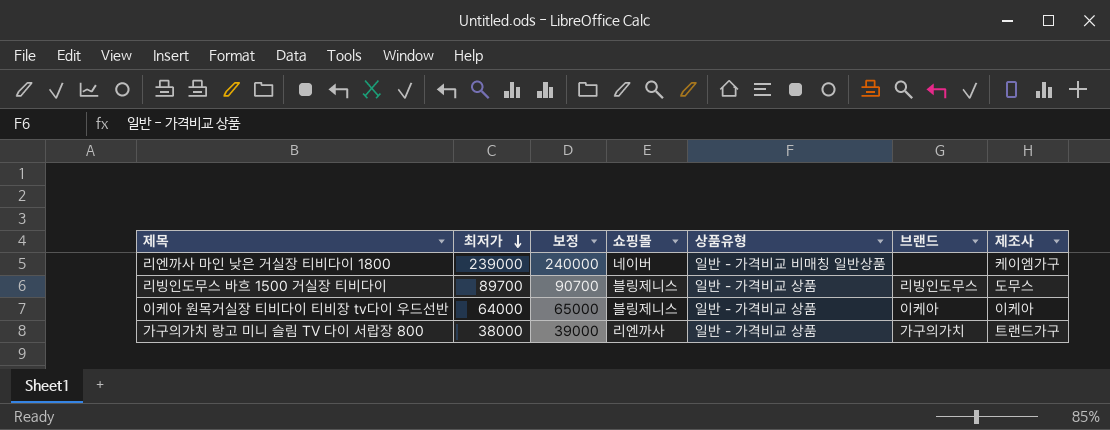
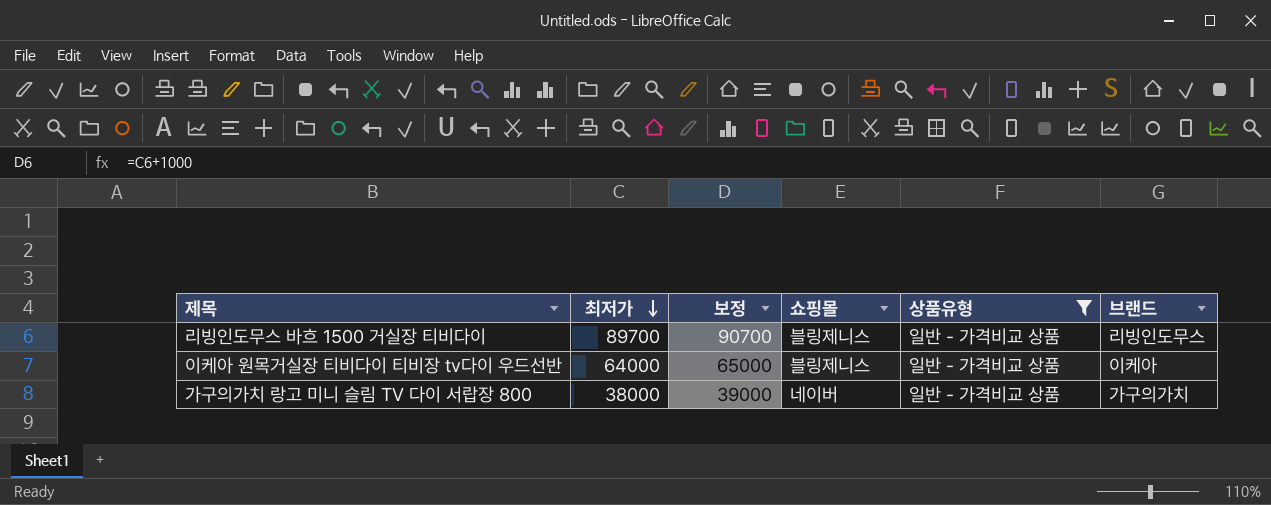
filter: none -> 상품유형 = 일반 - 가격비교 상품
column 제조사 | position: 7 -> none
가구의가치 랑고 미니 슬림 TV 다이 서랍장 800 | 쇼핑몰: 리엔까사 -> 네이버

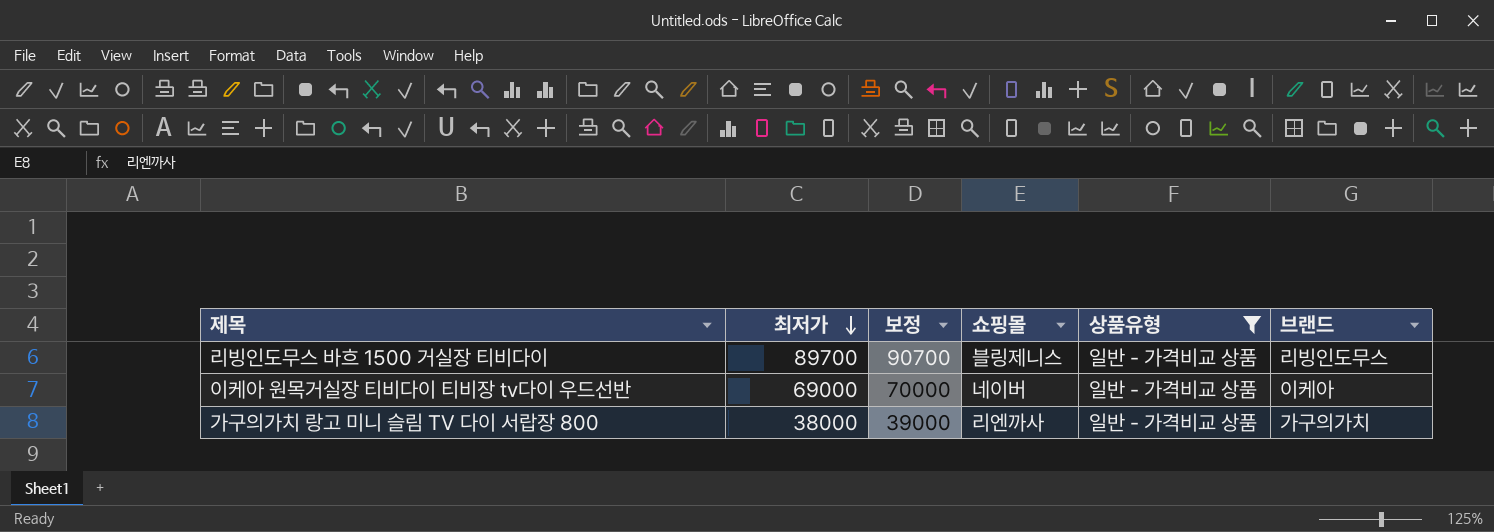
이케아 원목거실장 티비다이 티비장 tv다이 우드선반 | 최저가: 64000 -> 69000
이케아 원목거실장 티비다이 티비장 tv다이 우드선반 | 보정: 65000 -> 70000
이케아 원목거실장 티비다이 티비장 tv다이 우드선반 | 쇼핑몰: 블링제니스 -> 네이버
가구의가치 랑고 미니 슬림 TV 다이 서랍장 800 | 쇼핑몰: 네이버 -> 리엔까사

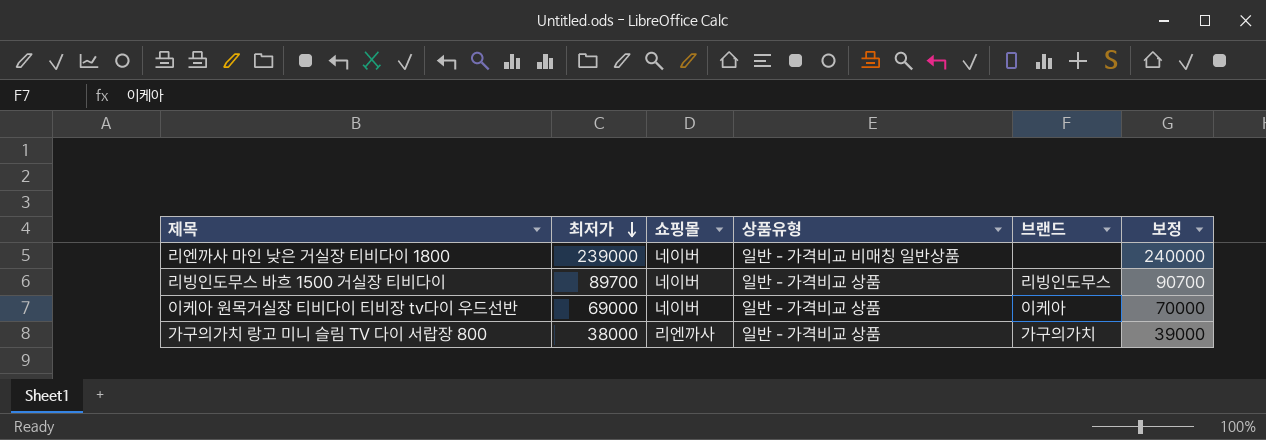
filter: 상품유형 = 일반 - 가격비교 상품 -> none
column 보정 | position: 3 -> 6
리빙인도무스 바흐 1500 거실장 티비다이 | 쇼핑몰: 블링제니스 -> 네이버

